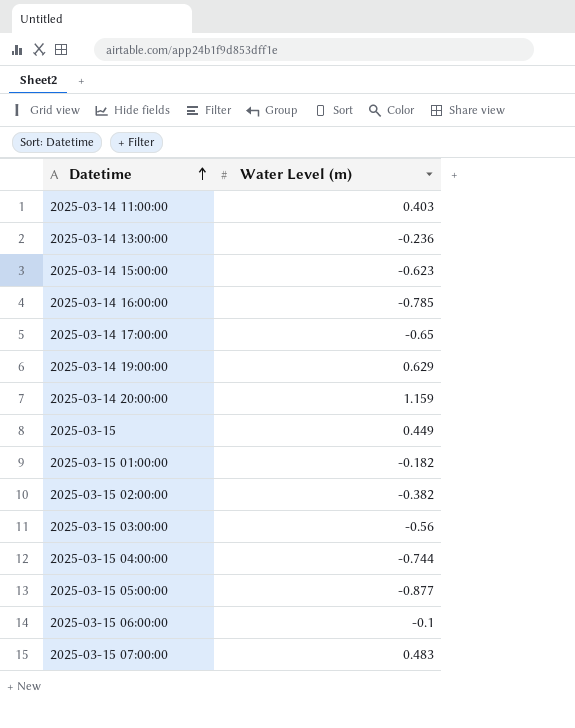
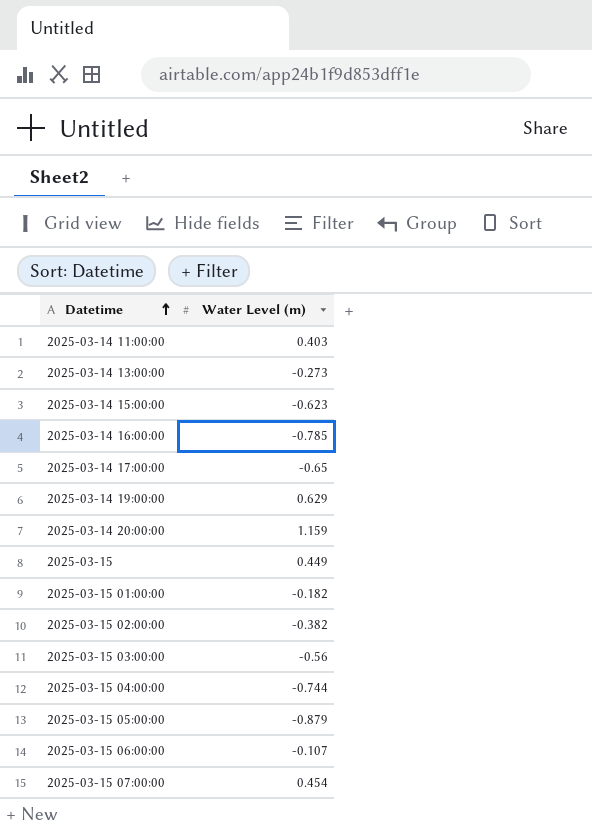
2025-03-14 13:00:00 | Water Level (m): -0.236 -> -0.273
2025-03-15 05:00:00 | Water Level (m): -0.877 -> -0.879
2025-03-15 06:00:00 | Water Level (m): -0.1 -> -0.107
2025-03-15 07:00:00 | Water Level (m): 0.483 -> 0.454

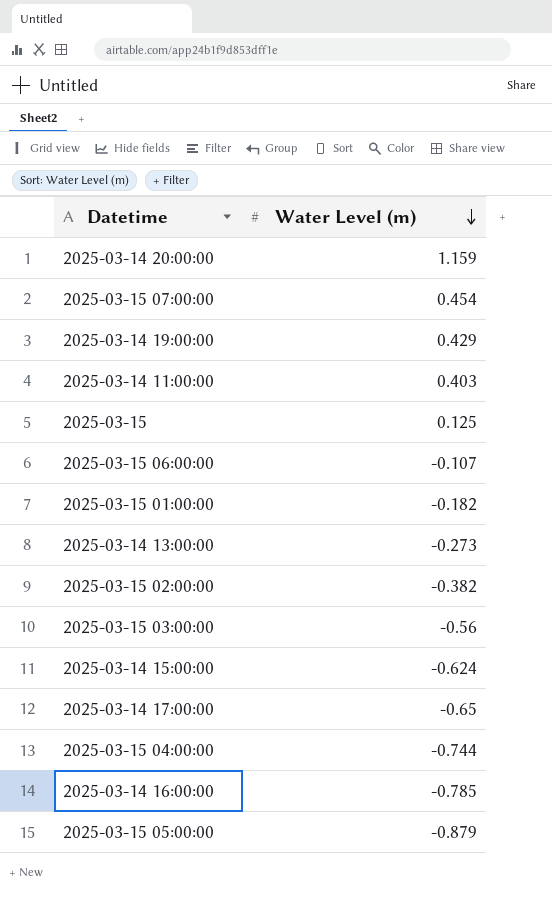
row order: Datetime ascending -> Water Level (m) descending
2025-03-14 19:00:00 | Water Level (m): 0.629 -> 0.429
2025-03-15 | Water Level (m): 0.449 -> 0.125
2025-03-14 15:00:00 | Water Level (m): -0.623 -> -0.624

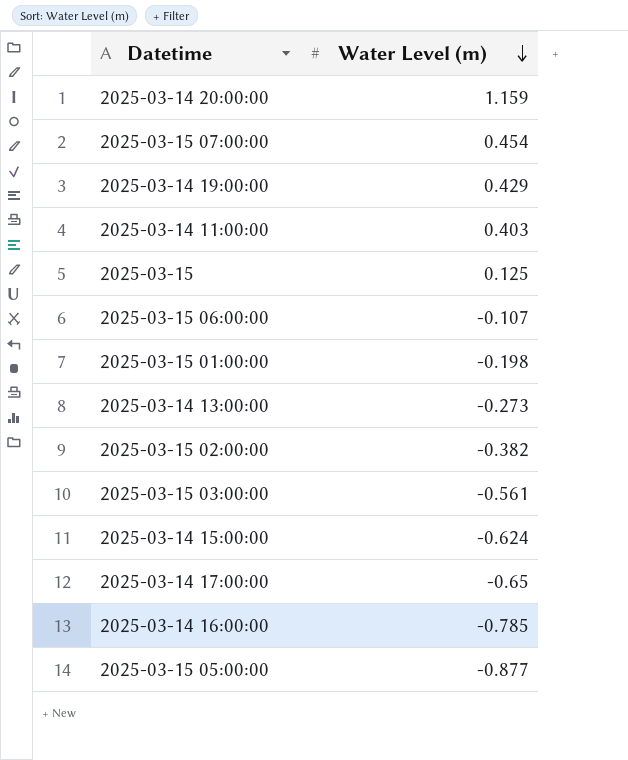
row 2025-03-15 04:00:00: -0.744 -> none
2025-03-15 01:00:00 | Water Level (m): -0.182 -> -0.198
2025-03-15 03:00:00 | Water Level (m): -0.56 -> -0.561
2025-03-15 05:00:00 | Water Level (m): -0.879 -> -0.877

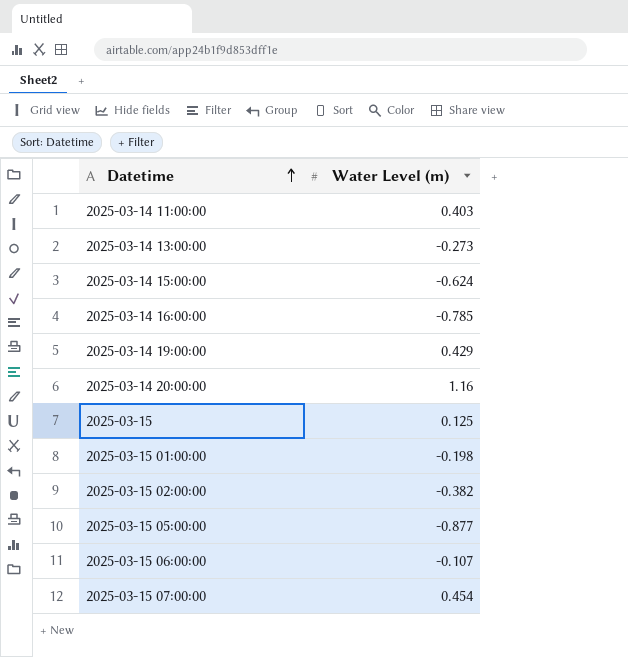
row order: Water Level (m) descending -> Datetime ascending
row 2025-03-15 03:00:00: -0.561 -> none
row 2025-03-14 17:00:00: -0.65 -> none
2025-03-14 20:00:00 | Water Level (m): 1.159 -> 1.16

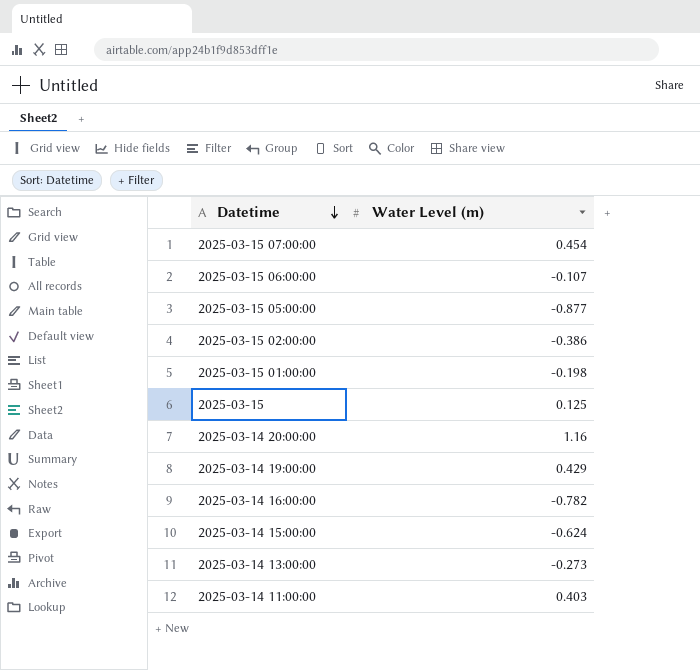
row order: Datetime ascending -> Datetime descending
2025-03-15 02:00:00 | Water Level (m): -0.382 -> -0.386
2025-03-14 16:00:00 | Water Level (m): -0.785 -> -0.782

